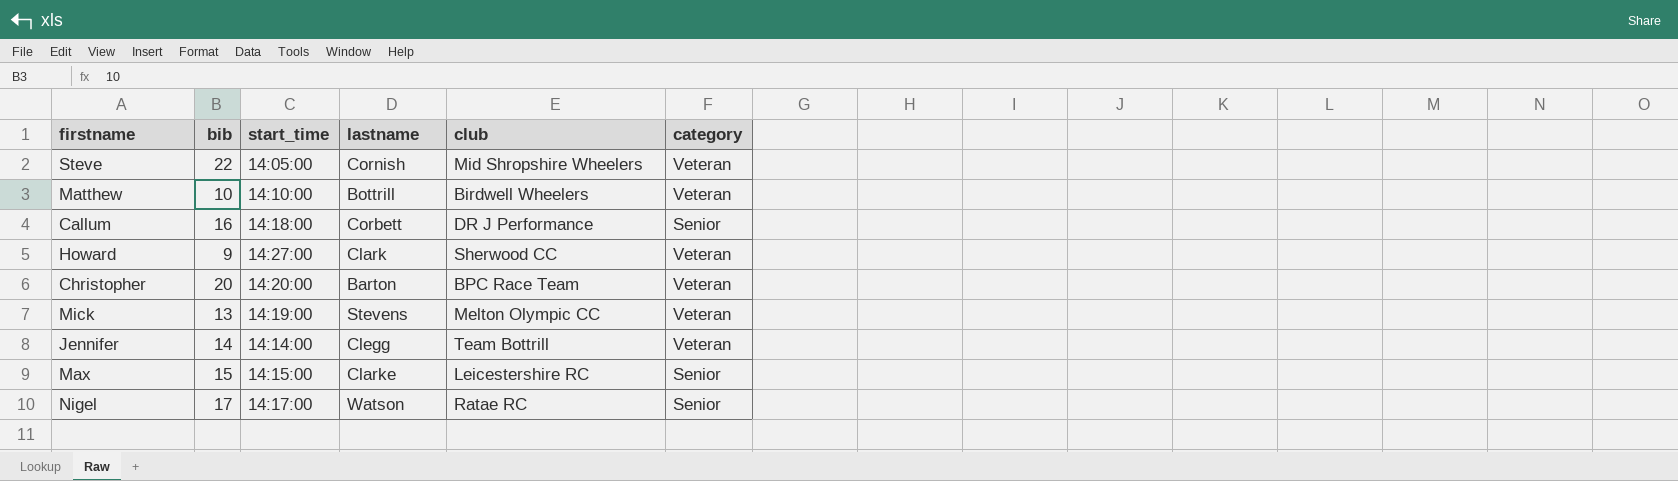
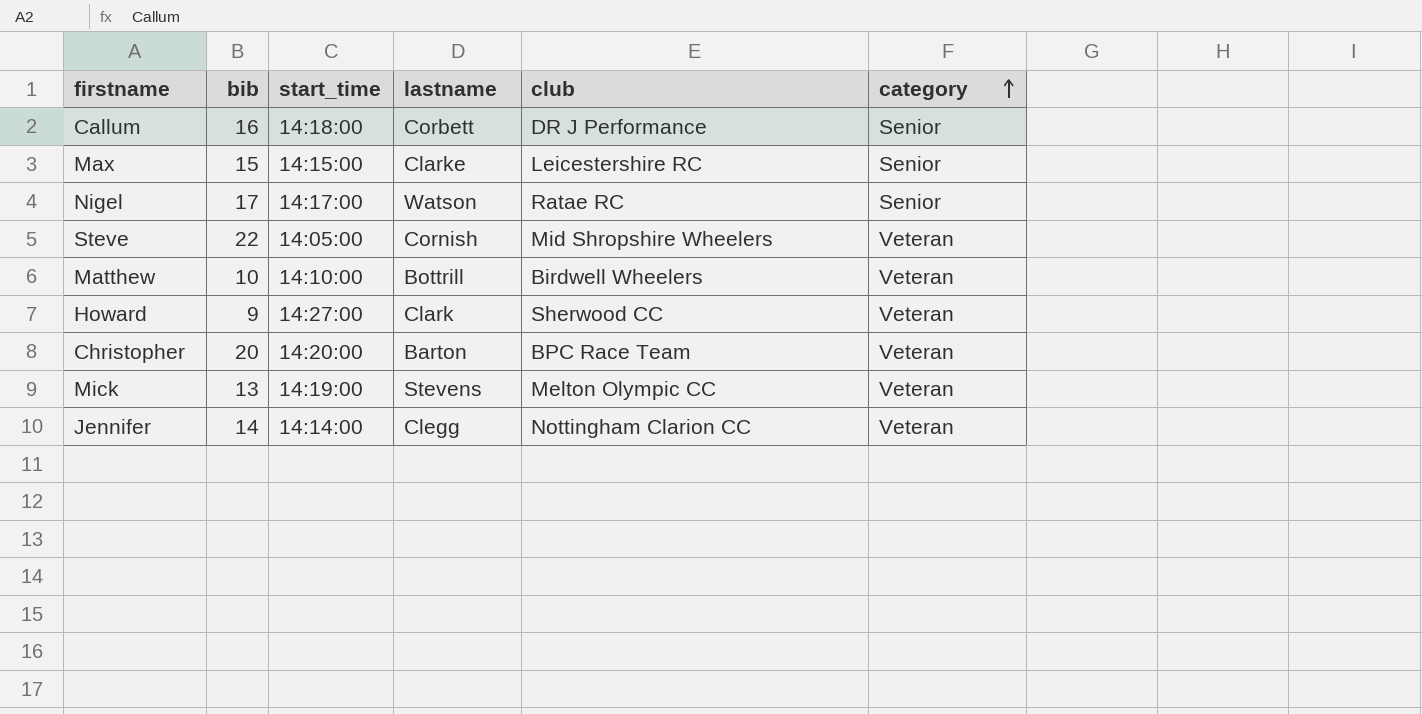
row order: none -> category ascending
Jennifer | club: Team Bottrill -> Nottingham Clarion CC

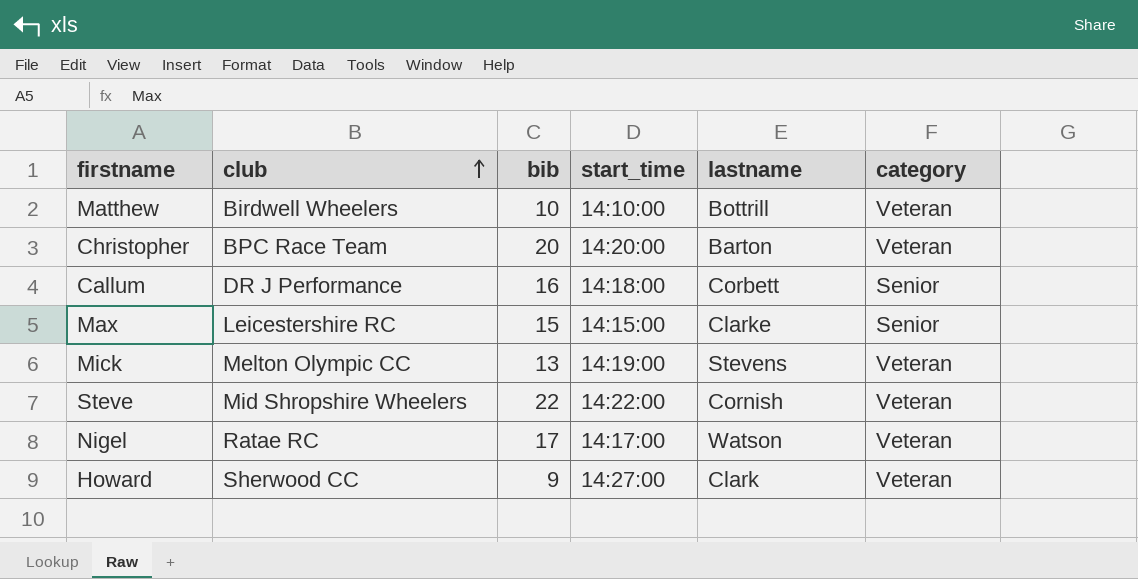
row order: category ascending -> club ascending
column club | position: 5 -> 2
row Jennifer: 14 | 14:14:00 | Clegg | Nottingham Clarion CC | Veteran -> none
Steve | start_time: 14:05:00 -> 14:22:00
Nigel | category: Senior -> Veteran

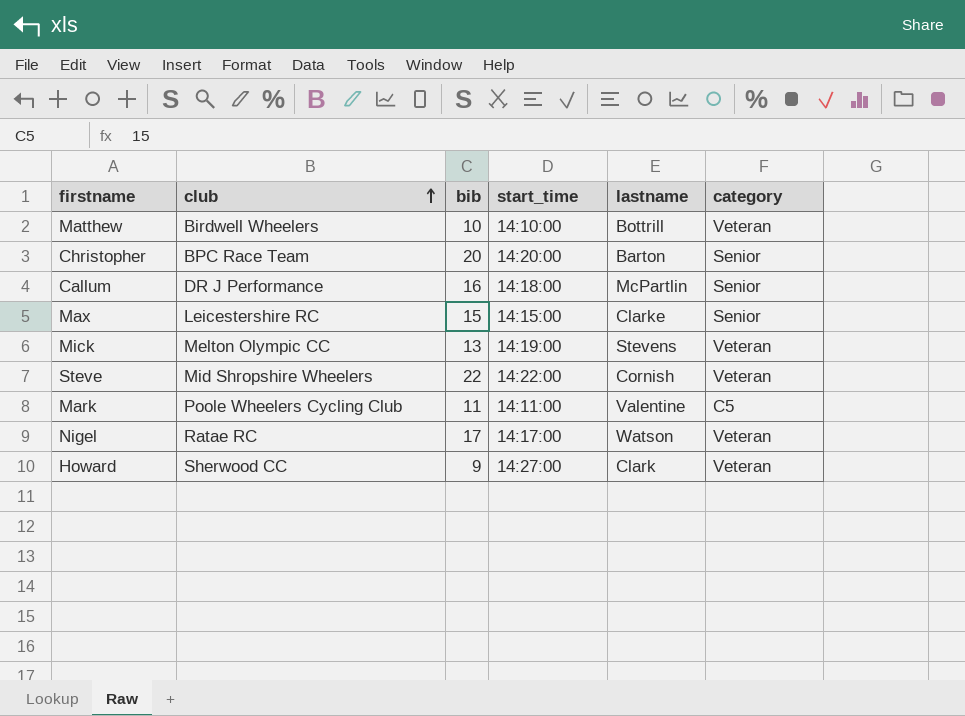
Christopher | category: Veteran -> Senior
Callum | lastname: Corbett -> McPartlin
row Mark: none -> Poole Wheelers Cycling Club | 11 | 14:11:00 | Valentine | C5

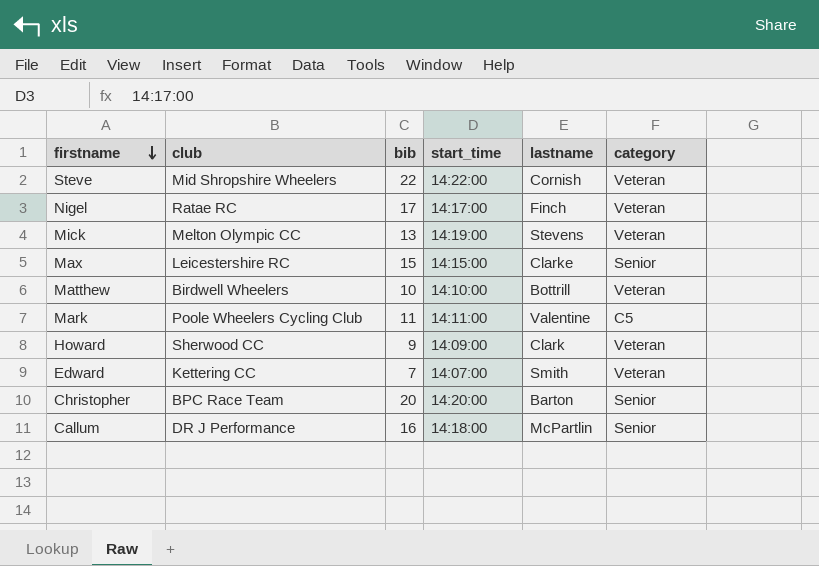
row order: club ascending -> firstname descending
Nigel | lastname: Watson -> Finch
Howard | start_time: 14:27:00 -> 14:09:00
row Edward: none -> Kettering CC | 7 | 14:07:00 | Smith | Veteran

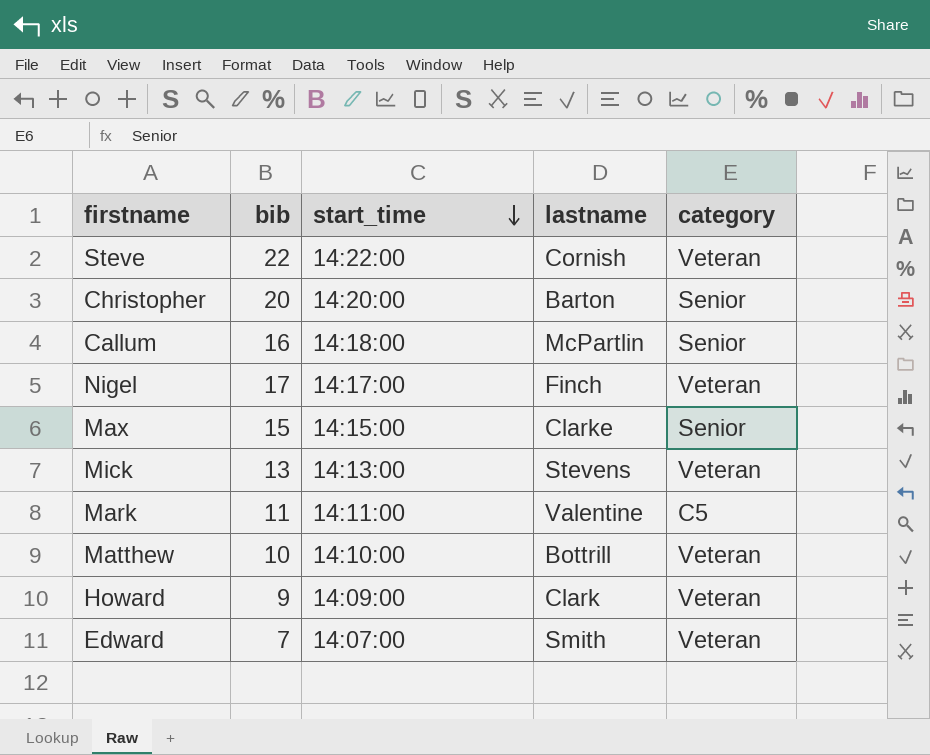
row order: firstname descending -> start_time descending
column club | position: 2 -> none
Mick | start_time: 14:19:00 -> 14:13:00

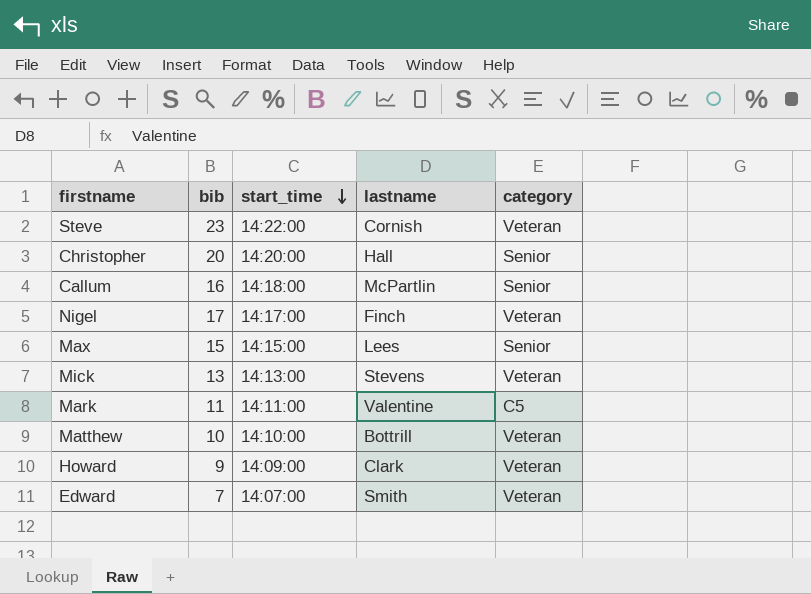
Steve | bib: 22 -> 23
Christopher | lastname: Barton -> Hall
Max | lastname: Clarke -> Lees

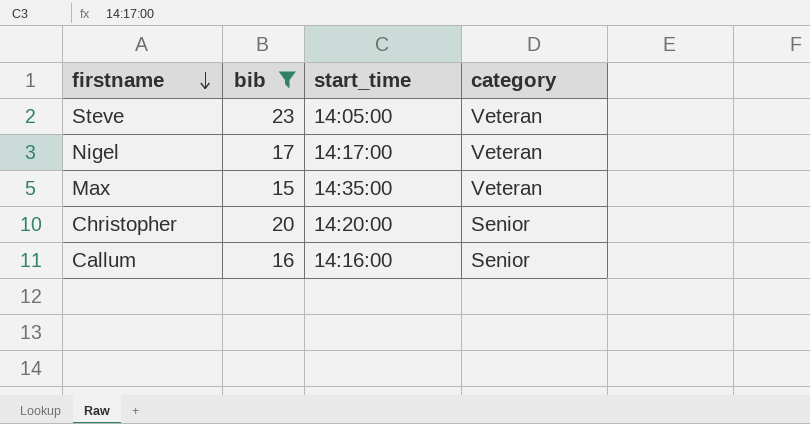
filter: none -> bib >= 15
row order: start_time descending -> firstname descending
column lastname | position: 4 -> none
Steve | start_time: 14:22:00 -> 14:05:00
Max | start_time: 14:15:00 -> 14:35:00
Max | category: Senior -> Veteran
Callum | start_time: 14:18:00 -> 14:16:00

